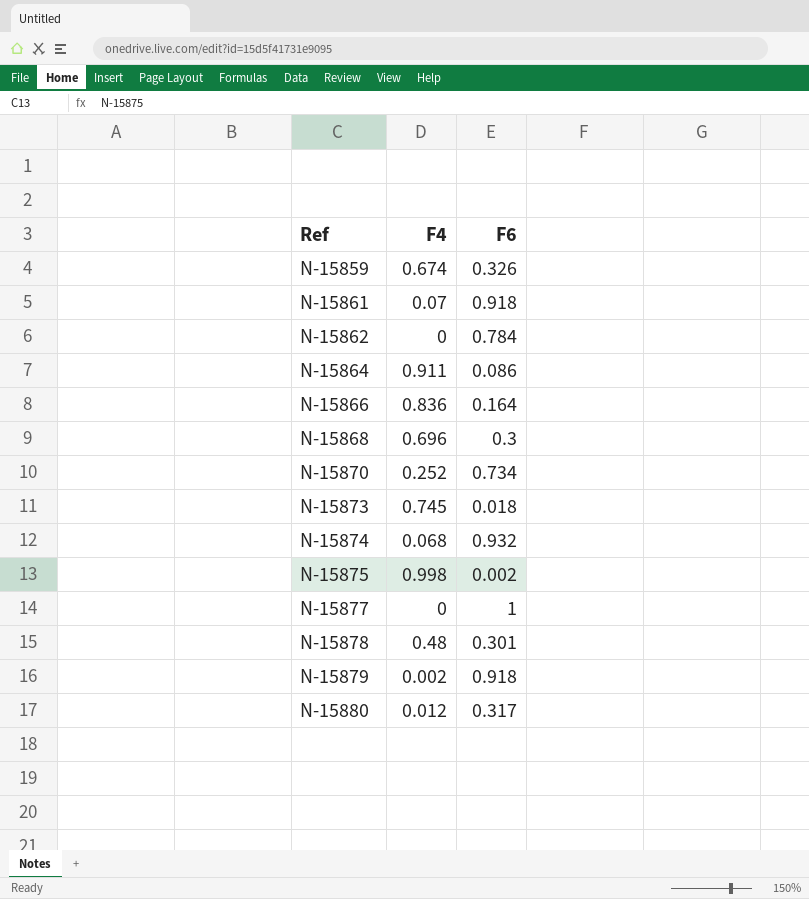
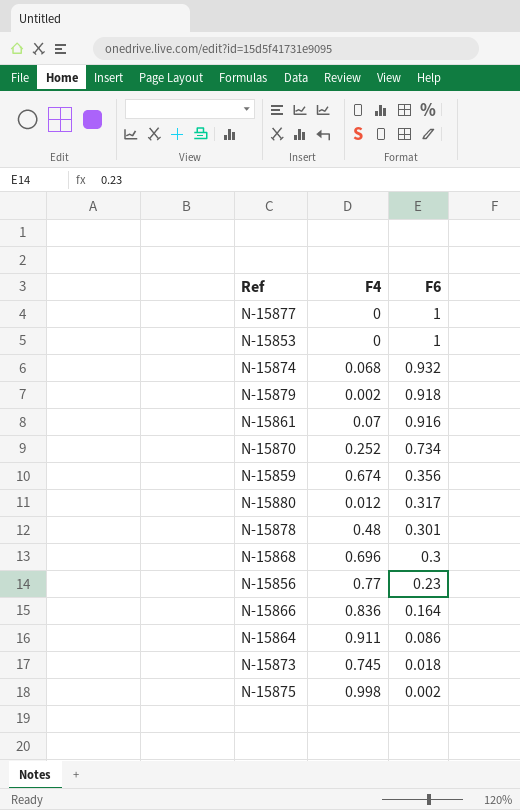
row order: Ref ascending -> F6 descending
row N-15862: 0 | 0.784 -> none
row N-15853: none -> 0 | 1
N-15861 | F6: 0.918 -> 0.916
N-15859 | F6: 0.326 -> 0.356
row N-15856: none -> 0.77 | 0.23

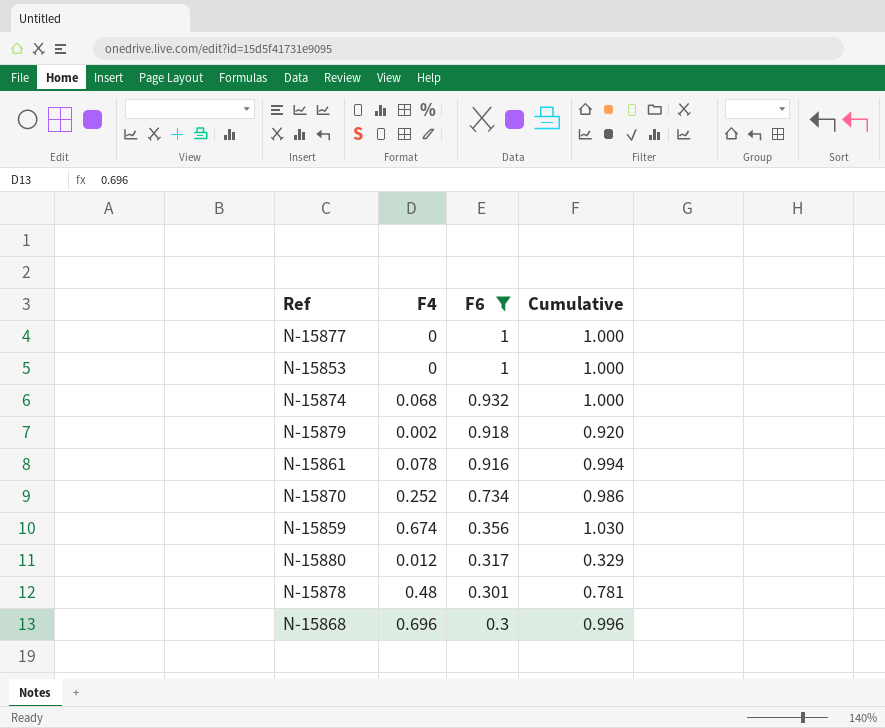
filter: none -> F6 >= 0.3
column Cumulative | formula: none -> [F4] + [F6]
N-15861 | F4: 0.07 -> 0.078

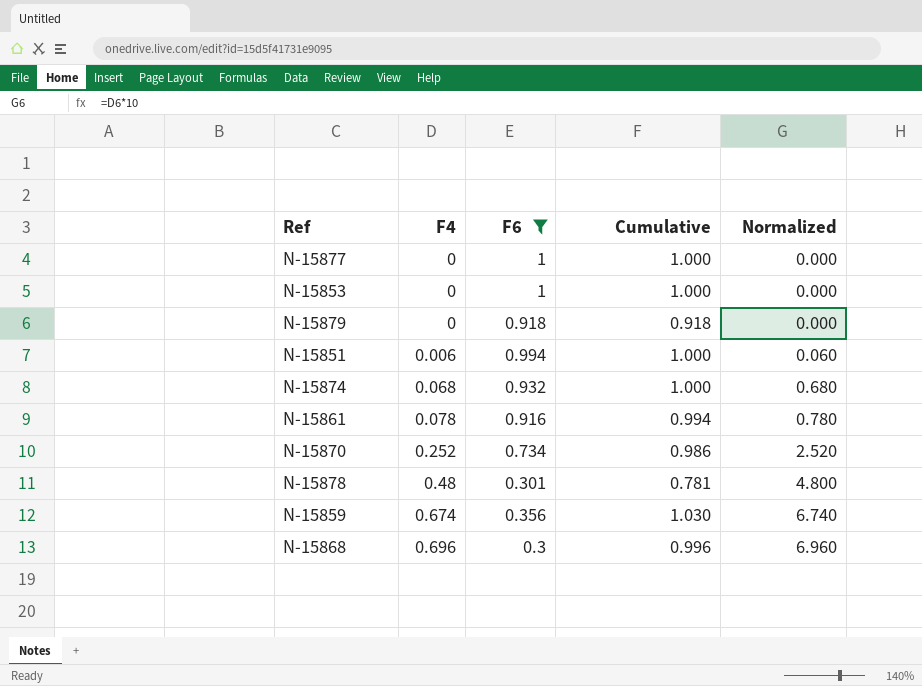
row order: F6 descending -> F4 ascending
column Normalized | formula: none -> [F4] * 10
row N-15880: 0.012 | 0.317 | 0.329 -> none
N-15879 | F4: 0.002 -> 0
N-15879 | Cumulative: 0.920 -> 0.918
row N-15851: none -> 0.006 | 0.994 | 1.000 | 0.060

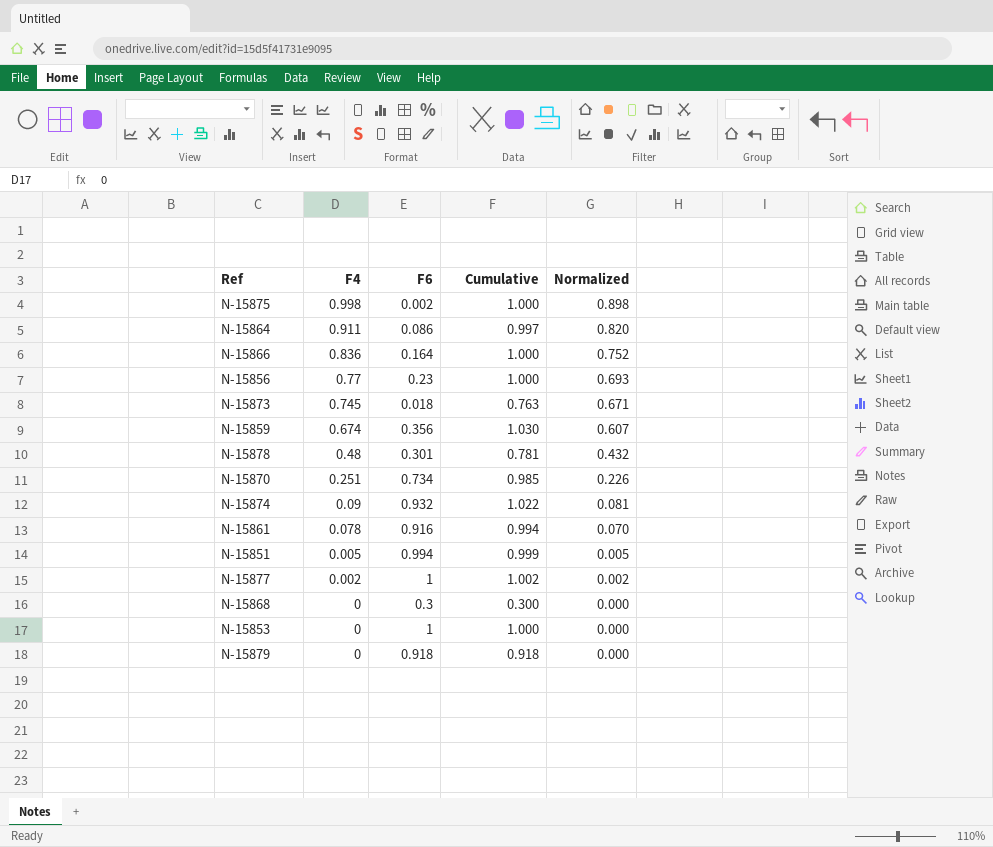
filter: F6 >= 0.3 -> none
row order: F4 ascending -> F4 descending
column Normalized | formula: [F4] * 10 -> [F4] * 0.9
N-15870 | F4: 0.252 -> 0.251
N-15870 | Cumulative: 0.986 -> 0.985
N-15874 | F4: 0.068 -> 0.09
N-15874 | Cumulative: 1.000 -> 1.022
N-15851 | F4: 0.006 -> 0.005
N-15851 | Cumulative: 1.000 -> 0.999
N-15877 | F4: 0 -> 0.002
N-15877 | Cumulative: 1.000 -> 1.002
N-15868 | F4: 0.696 -> 0
N-15868 | Cumulative: 0.996 -> 0.300

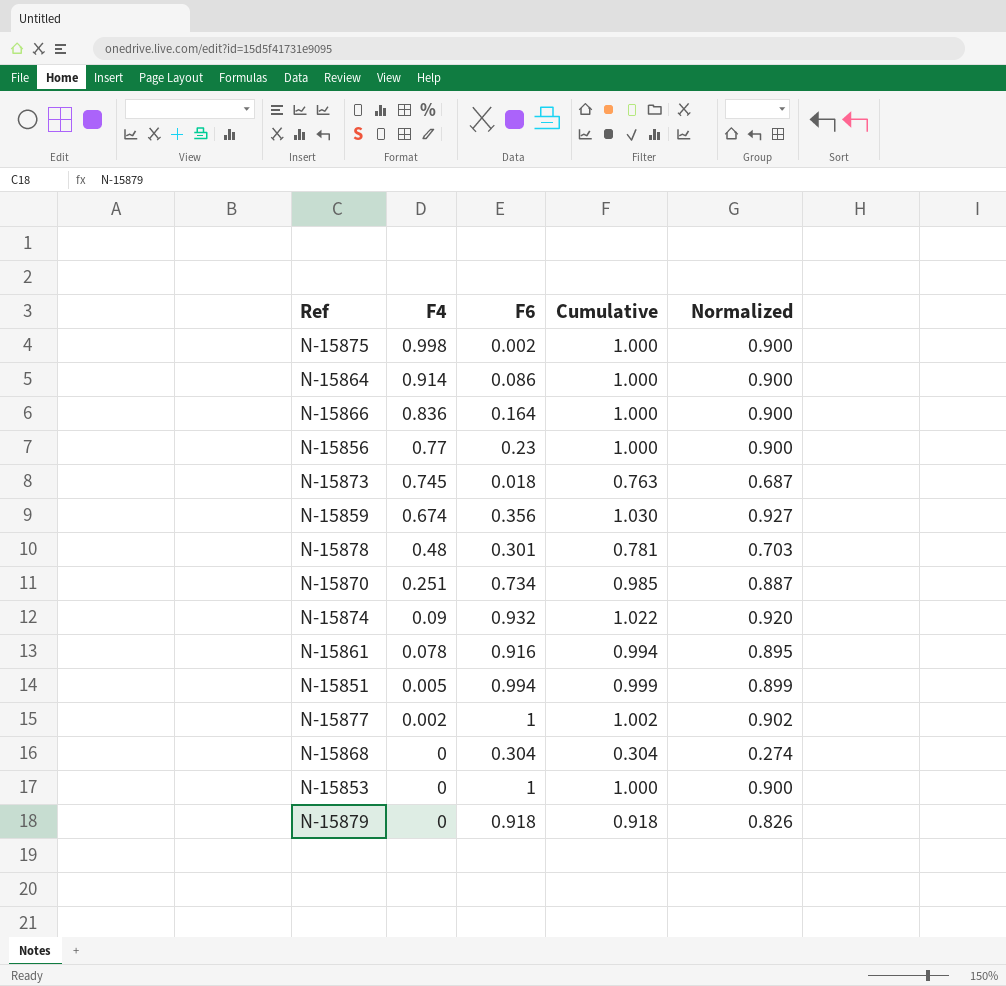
column Normalized | formula: [F4] * 0.9 -> [Cumulative] * 0.9
N-15864 | F4: 0.911 -> 0.914
N-15864 | Cumulative: 0.997 -> 1.000
N-15868 | F6: 0.3 -> 0.304
N-15868 | Cumulative: 0.300 -> 0.304

